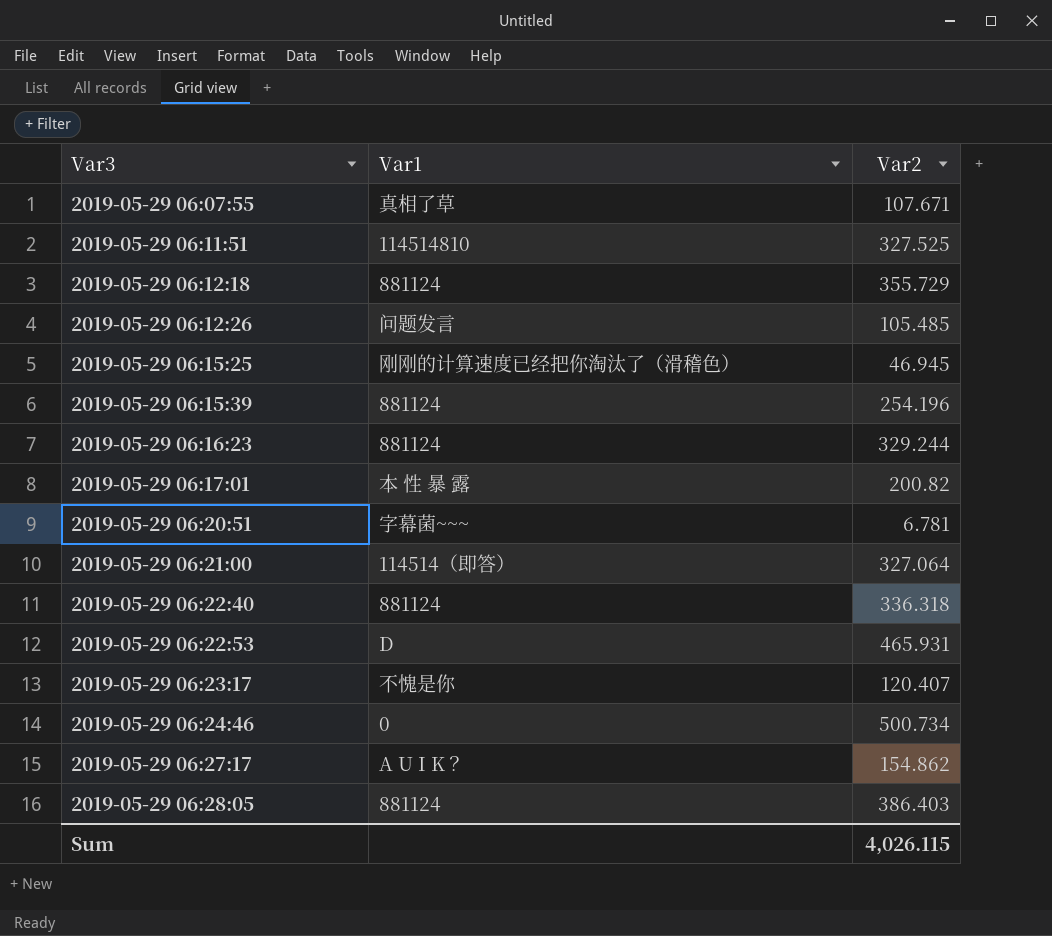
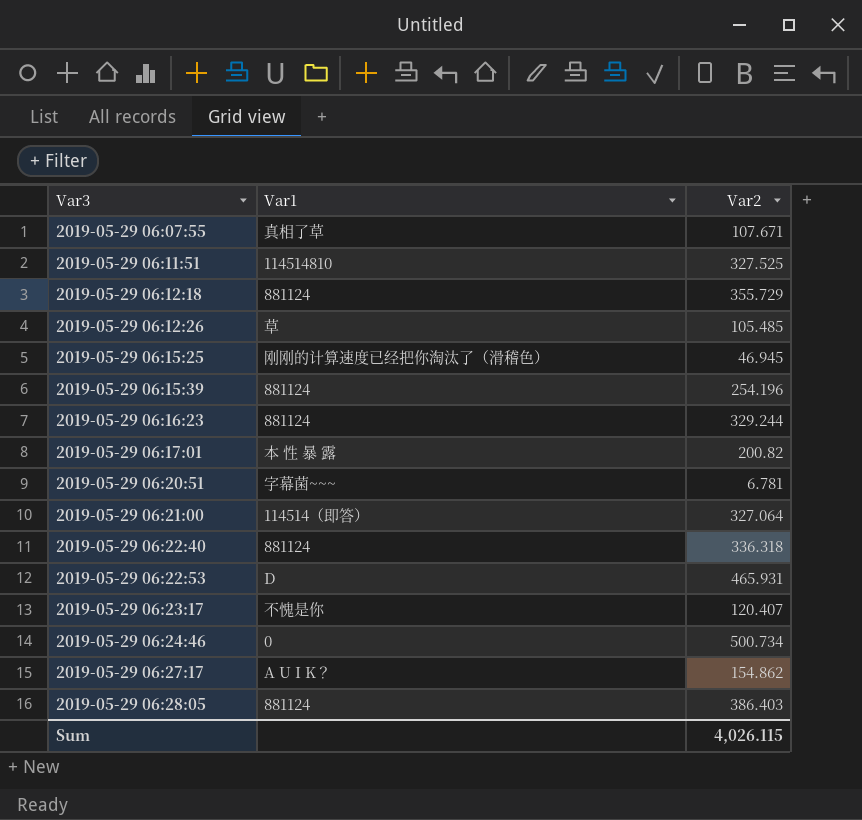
2019-05-29 06:12:26 | Var1: 问题发言 -> 草

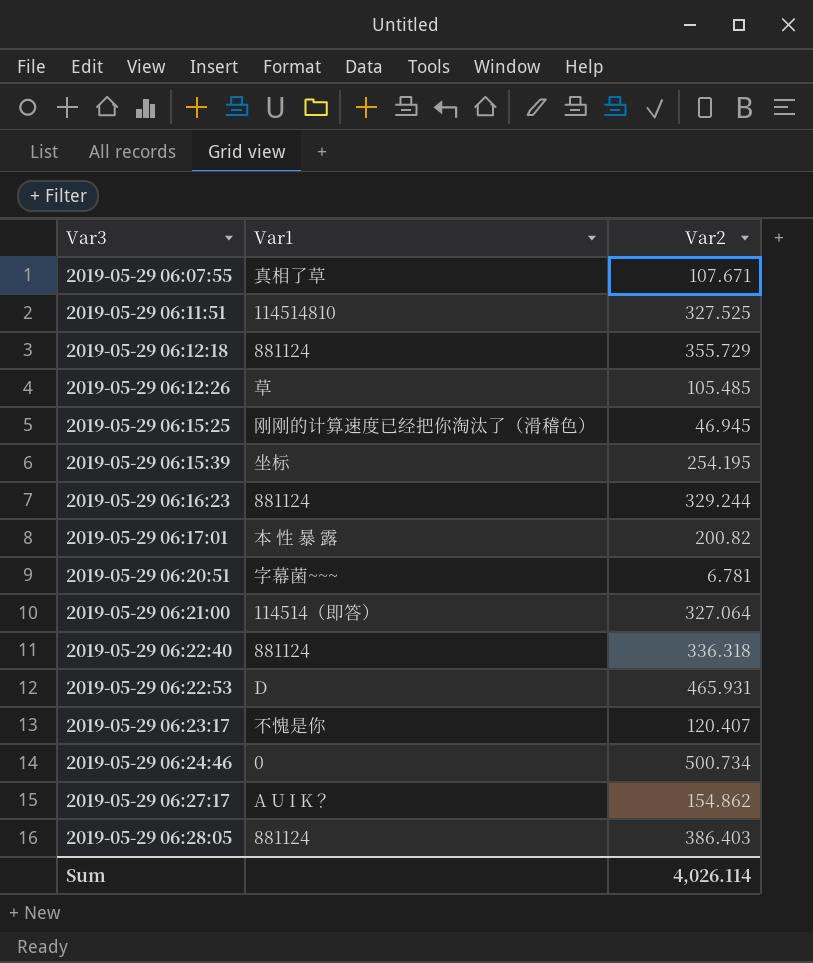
2019-05-29 06:15:39 | Var1: 881124 -> 坐标
2019-05-29 06:15:39 | Var2: 254.196 -> 254.195
Sum | Var2: 4,026.115 -> 4,026.114

